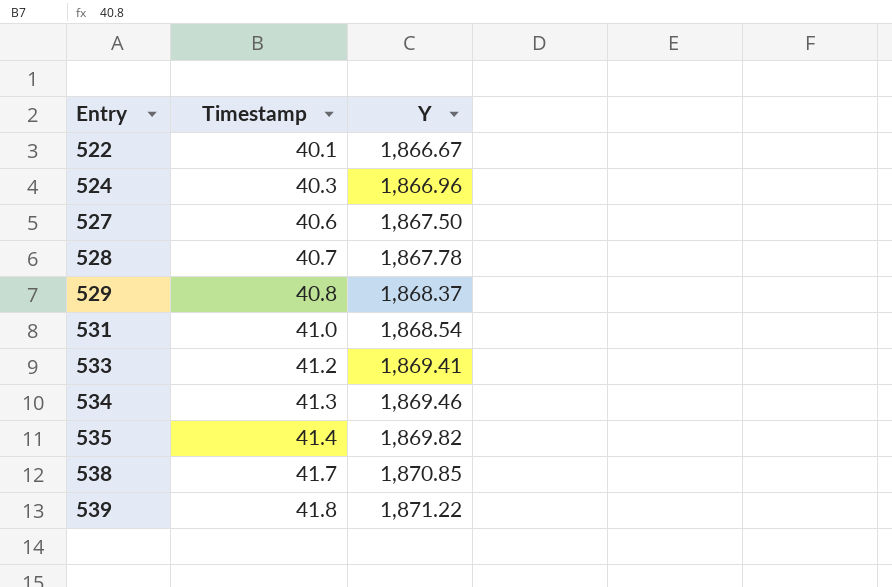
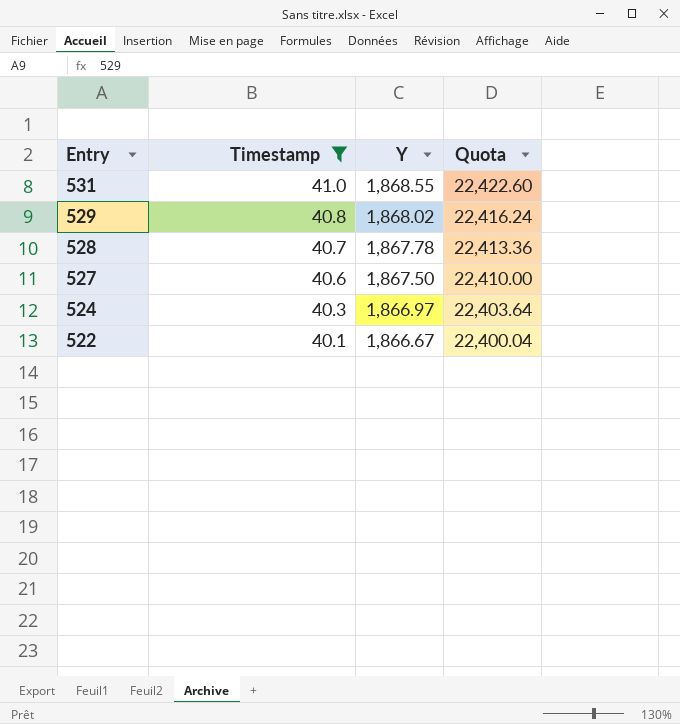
filter: none -> Timestamp <= 41.0
row order: Entry ascending -> Entry descending
column Quota | formula: none -> [Y] * 12
531 | Y: 1,868.54 -> 1,868.55
529 | Y: 1,868.37 -> 1,868.02
524 | Y: 1,866.96 -> 1,866.97

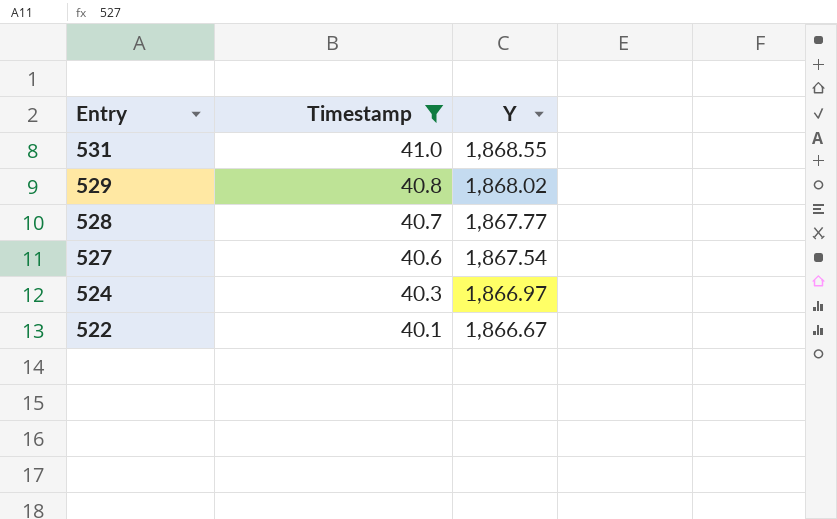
column Quota | formula: [Y] * 12 -> none
528 | Y: 1,867.78 -> 1,867.77
527 | Y: 1,867.50 -> 1,867.54

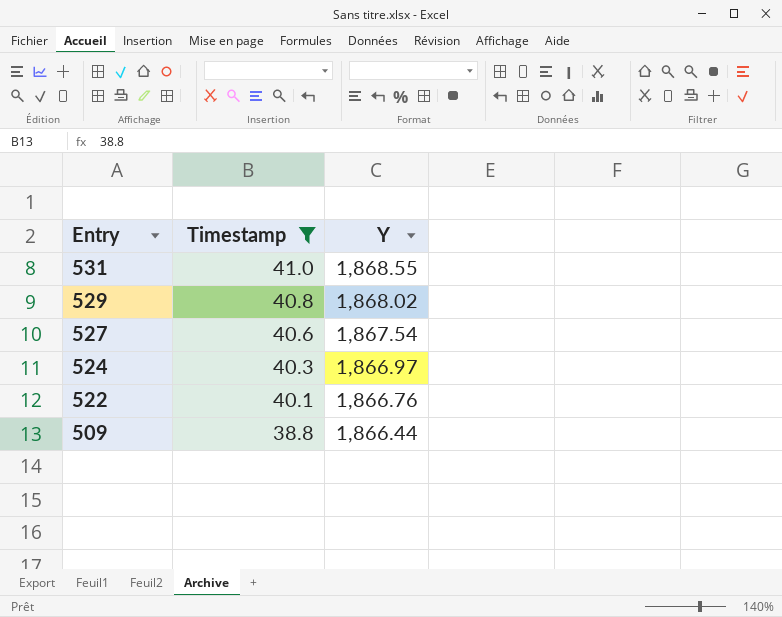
row 528: 40.7 | 1,867.77 -> none
522 | Y: 1,866.67 -> 1,866.76
row 509: none -> 38.8 | 1,866.44

